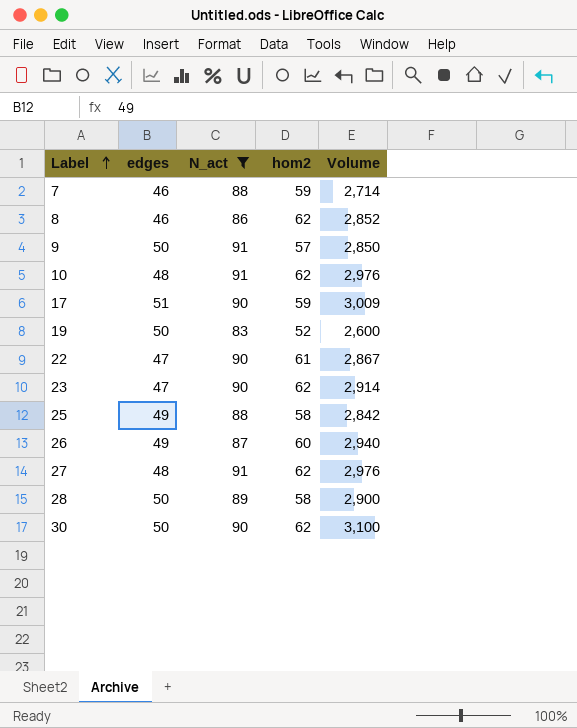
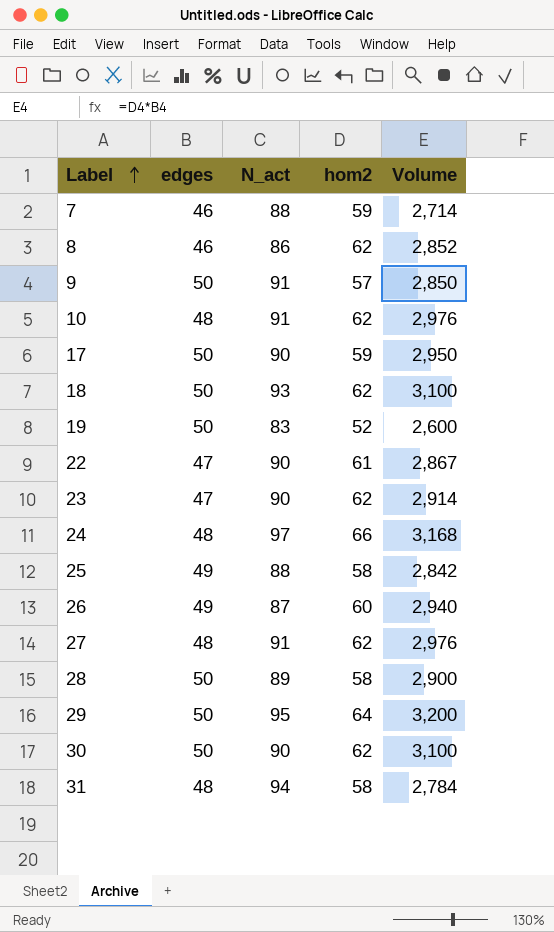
filter: N_act <= 91 -> none
17 | edges: 51 -> 50
17 | Volume: 3,009 -> 2,950

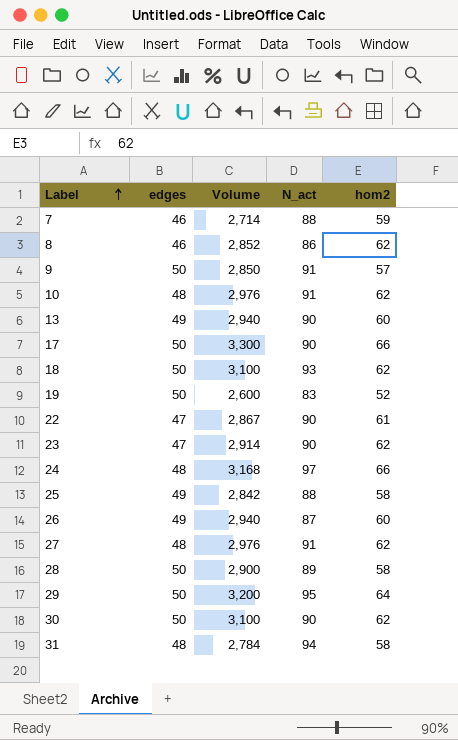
column Volume | position: 5 -> 3
row 13: none -> 49 | 2,940 | 90 | 60
17 | Volume: 2,950 -> 3,300
17 | hom2: 59 -> 66

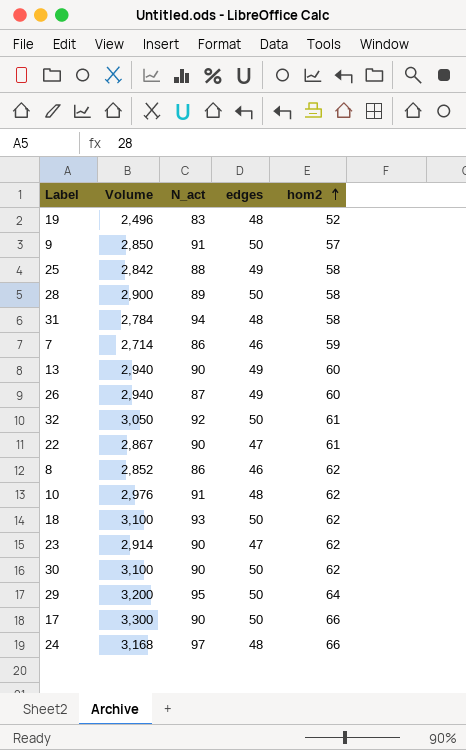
row order: Label ascending -> hom2 ascending
column edges | position: 2 -> 4
row 27: 48 | 2,976 | 91 | 62 -> none
19 | Volume: 2,600 -> 2,496
19 | edges: 50 -> 48
7 | N_act: 88 -> 86
row 32: none -> 3,050 | 92 | 50 | 61

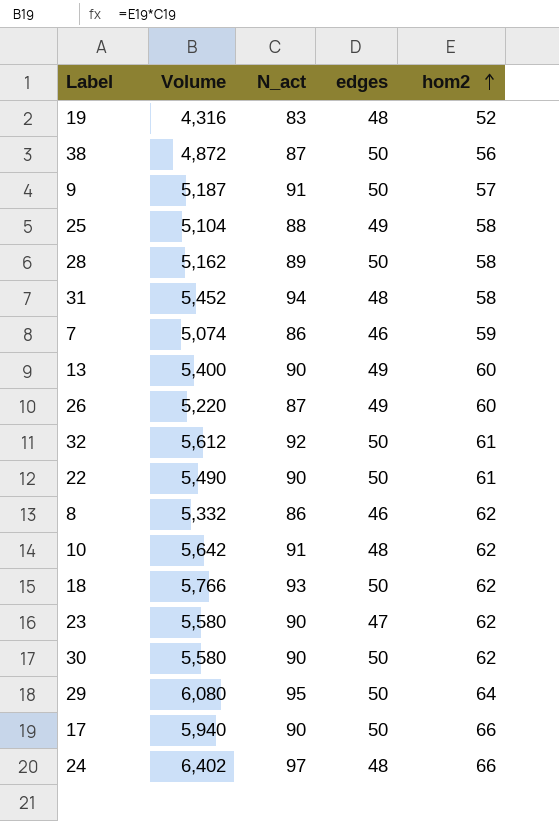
column Volume | formula: [edges] * [hom2] -> [N_act] * [hom2]
row 38: none -> 4,872 | 87 | 50 | 56
22 | edges: 47 -> 50

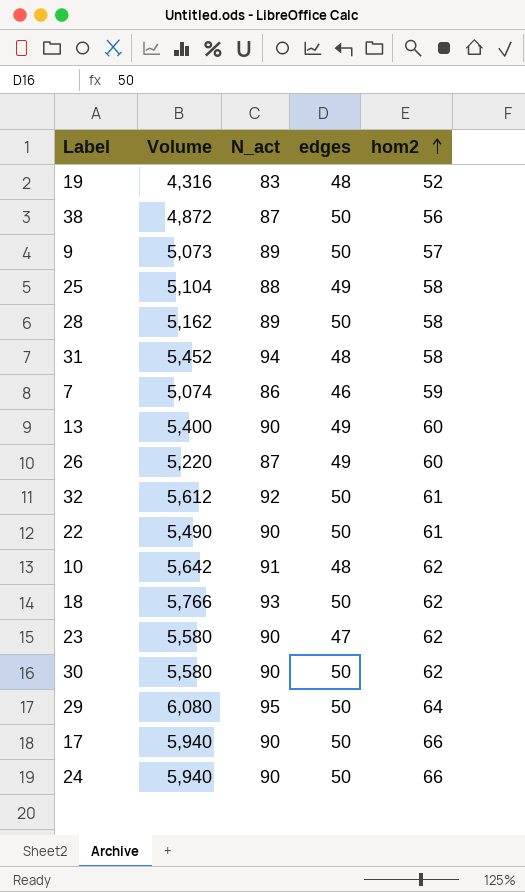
row 8: 5,332 | 86 | 46 | 62 -> none
9 | Volume: 5,187 -> 5,073
9 | N_act: 91 -> 89
24 | Volume: 6,402 -> 5,940
24 | N_act: 97 -> 90
24 | edges: 48 -> 50

